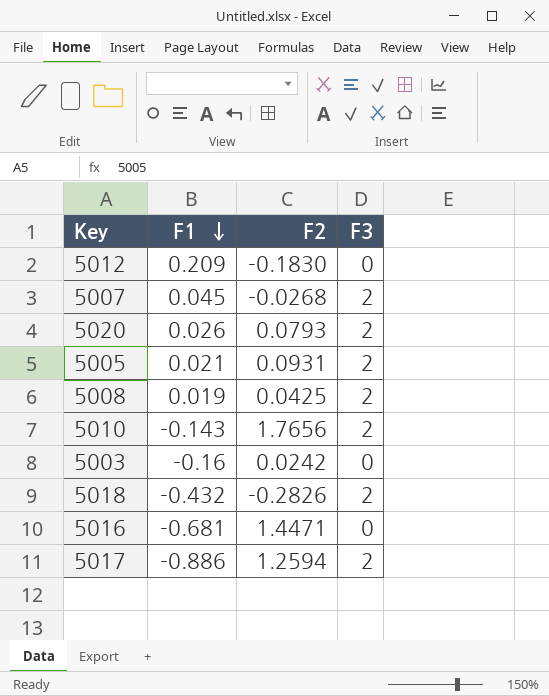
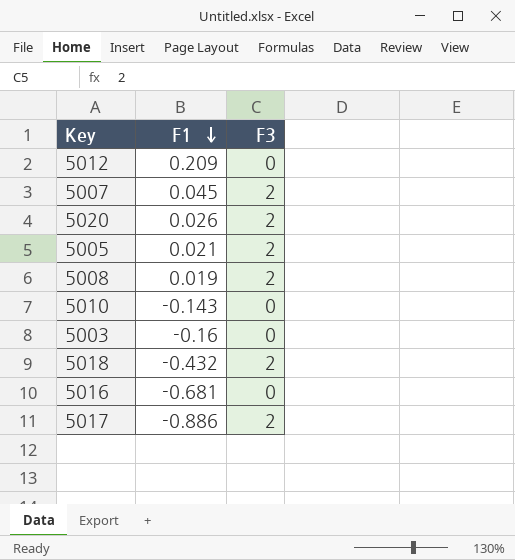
column F2 | position: 3 -> none
5010 | F3: 2 -> 0

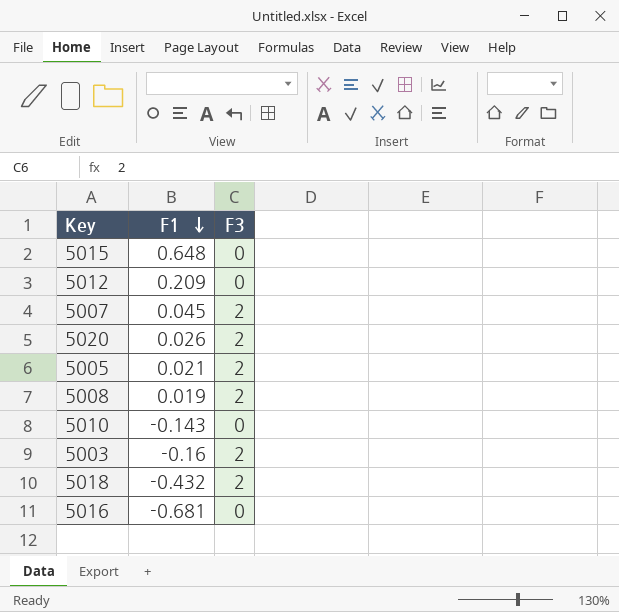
row 5017: -0.886 | 2 -> none
row 5015: none -> 0.648 | 0
5003 | F3: 0 -> 2

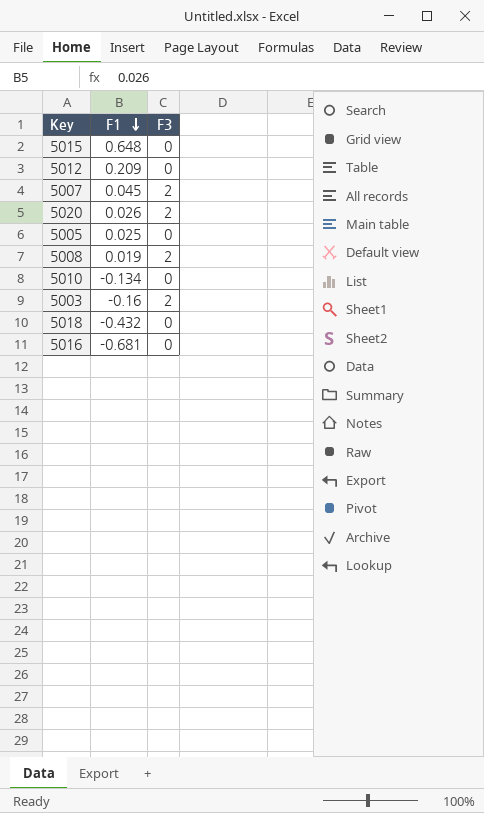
5005 | F1: 0.021 -> 0.025
5005 | F3: 2 -> 0
5010 | F1: -0.143 -> -0.134
5018 | F3: 2 -> 0

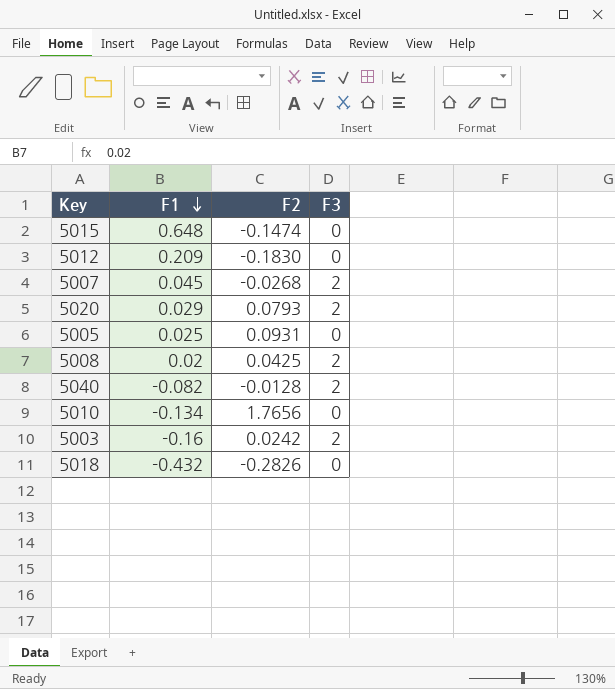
column F2 | position: none -> 3
row 5016: -0.681 | 0 -> none
5020 | F1: 0.026 -> 0.029
5008 | F1: 0.019 -> 0.02
row 5040: none -> -0.082 | -0.0128 | 2

